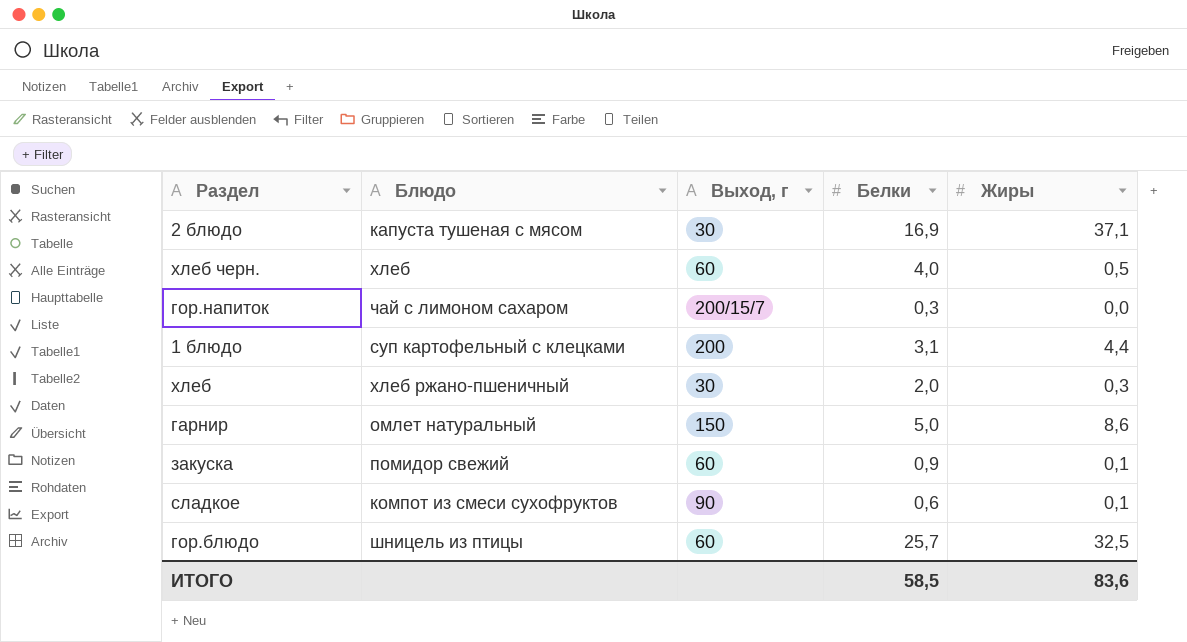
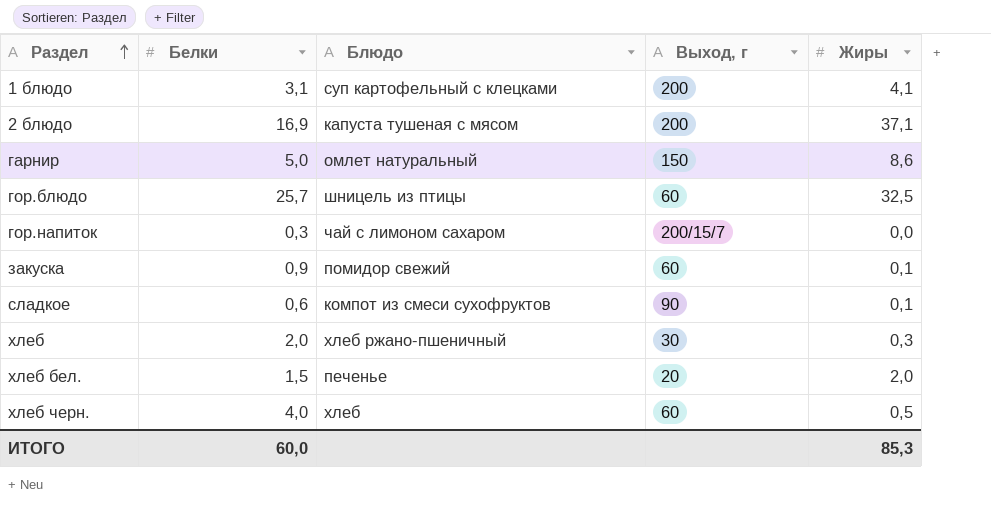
row order: none -> Раздел ascending
column Белки | position: 4 -> 2
1 блюдо | Жиры: 4,4 -> 4,1
2 блюдо | Выход, г: 30 -> 200
row хлеб бел.: none -> 1,5 | печенье | 20 | 2,0
ИТОГО | Белки: 58,5 -> 60,0
ИТОГО | Жиры: 83,6 -> 85,3

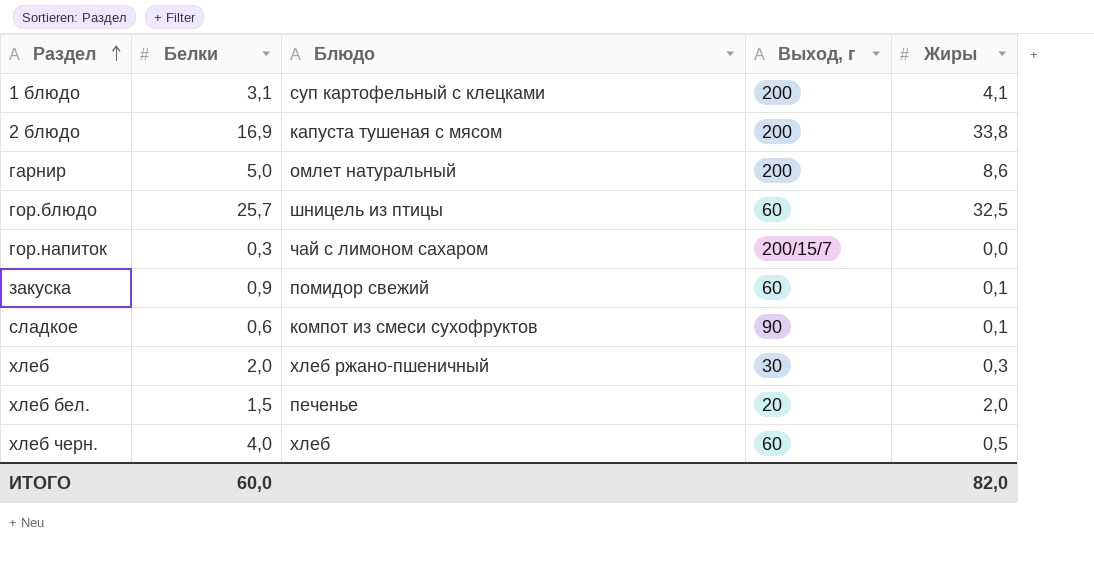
2 блюдо | Жиры: 37,1 -> 33,8
гарнир | Выход, г: 150 -> 200
ИТОГО | Жиры: 85,3 -> 82,0

